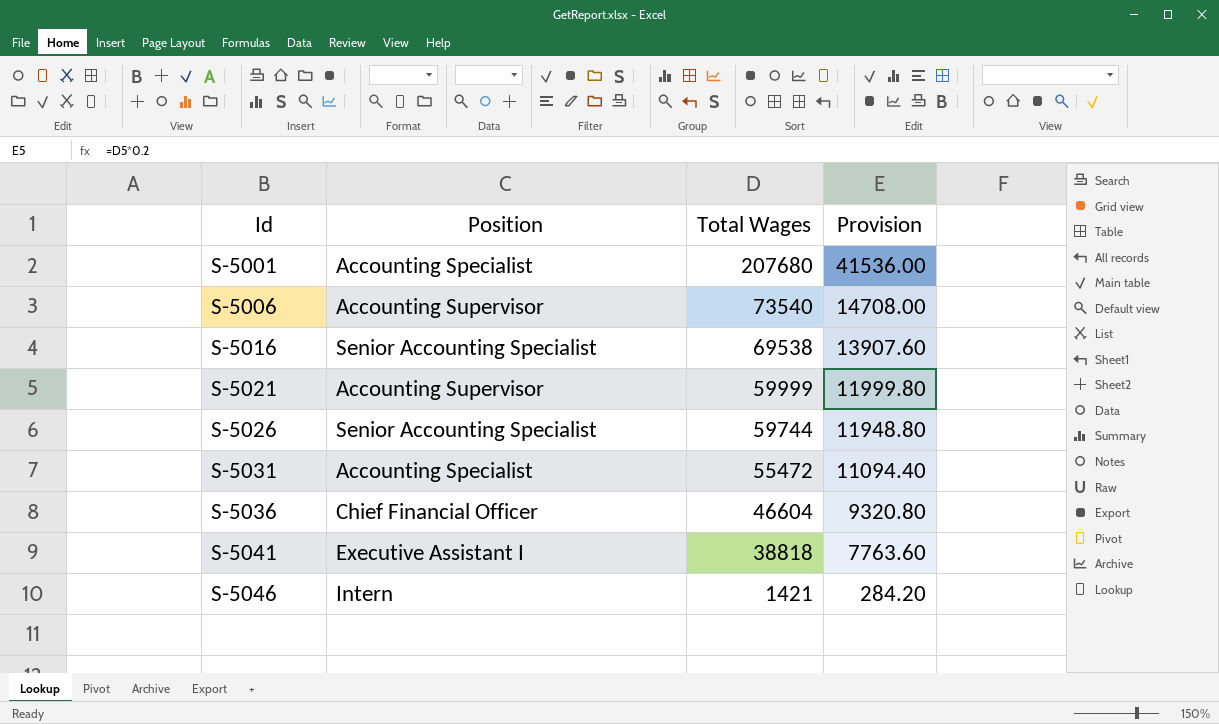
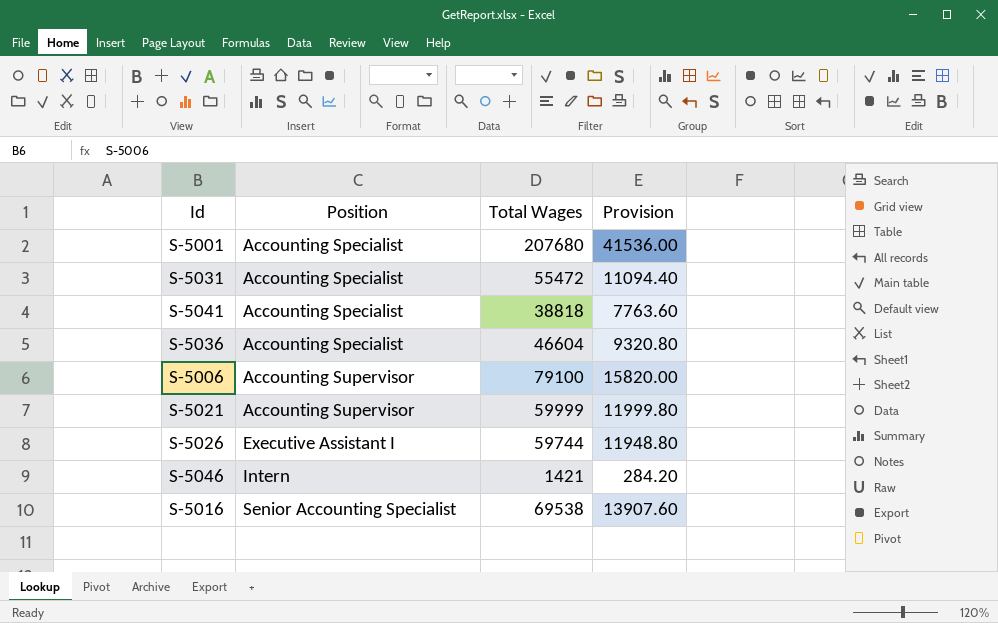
row order: Id ascending -> Position ascending
S-5041 | Position: Executive Assistant I -> Accounting Specialist
S-5036 | Position: Chief Financial Officer -> Accounting Specialist
S-5006 | Total Wages: 73540 -> 79100
S-5006 | Provision: 14708.00 -> 15820.00
S-5026 | Position: Senior Accounting Specialist -> Executive Assistant I

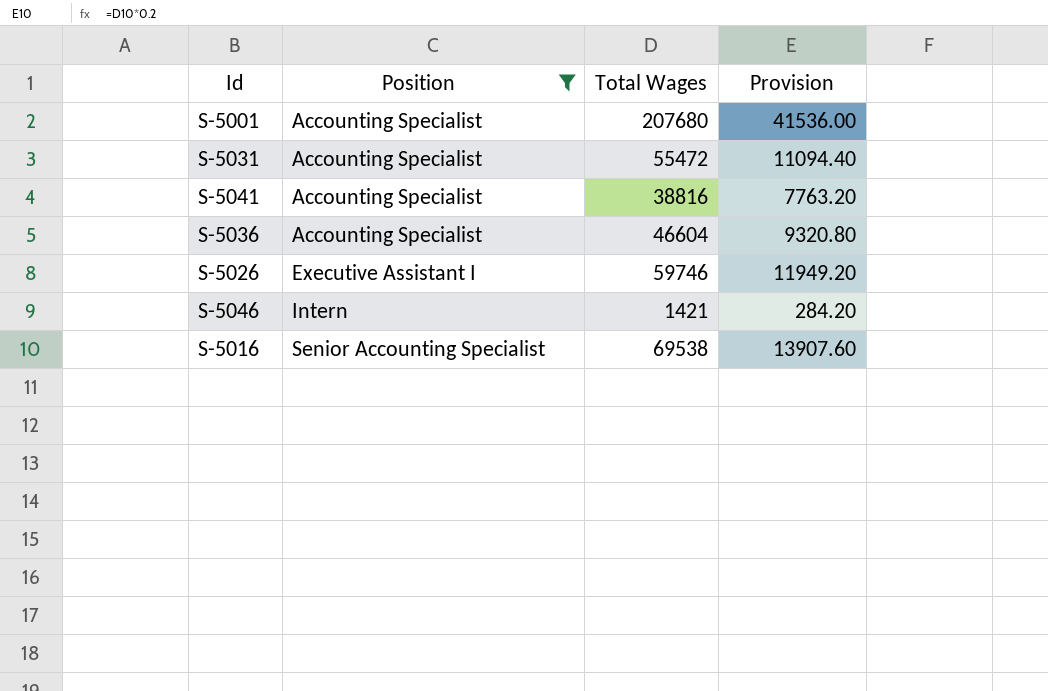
filter: none -> Position != Accounting Supervisor
S-5041 | Total Wages: 38818 -> 38816
S-5041 | Provision: 7763.60 -> 7763.20
S-5026 | Total Wages: 59744 -> 59746
S-5026 | Provision: 11948.80 -> 11949.20

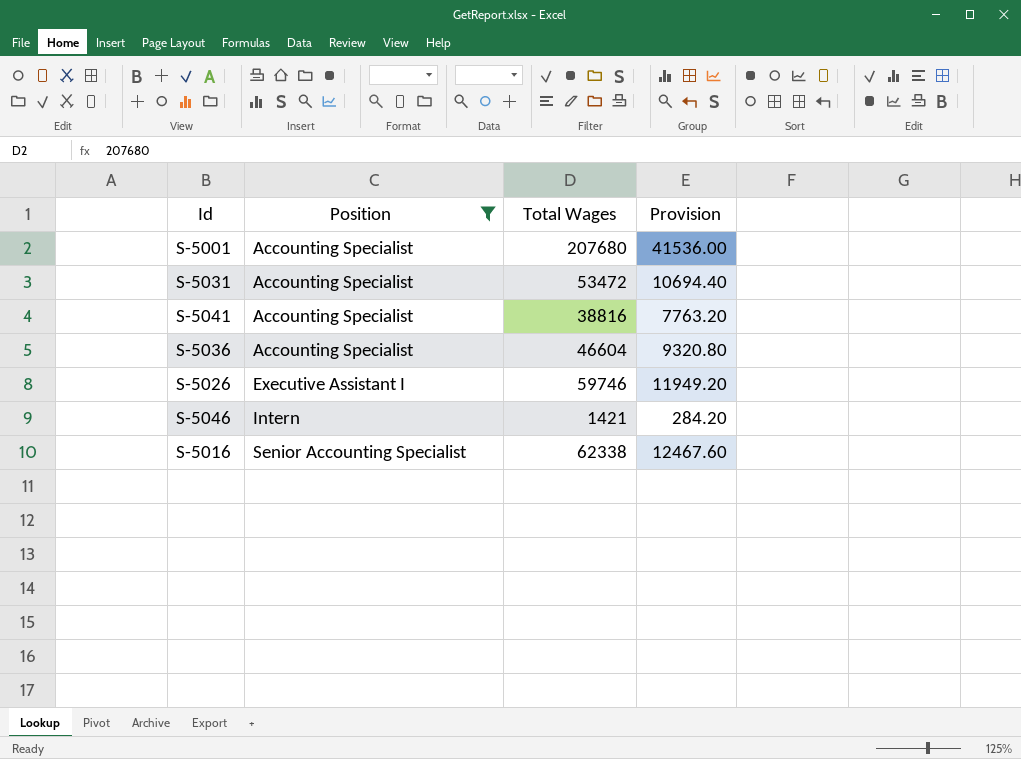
S-5031 | Total Wages: 55472 -> 53472
S-5031 | Provision: 11094.40 -> 10694.40
S-5016 | Total Wages: 69538 -> 62338
S-5016 | Provision: 13907.60 -> 12467.60

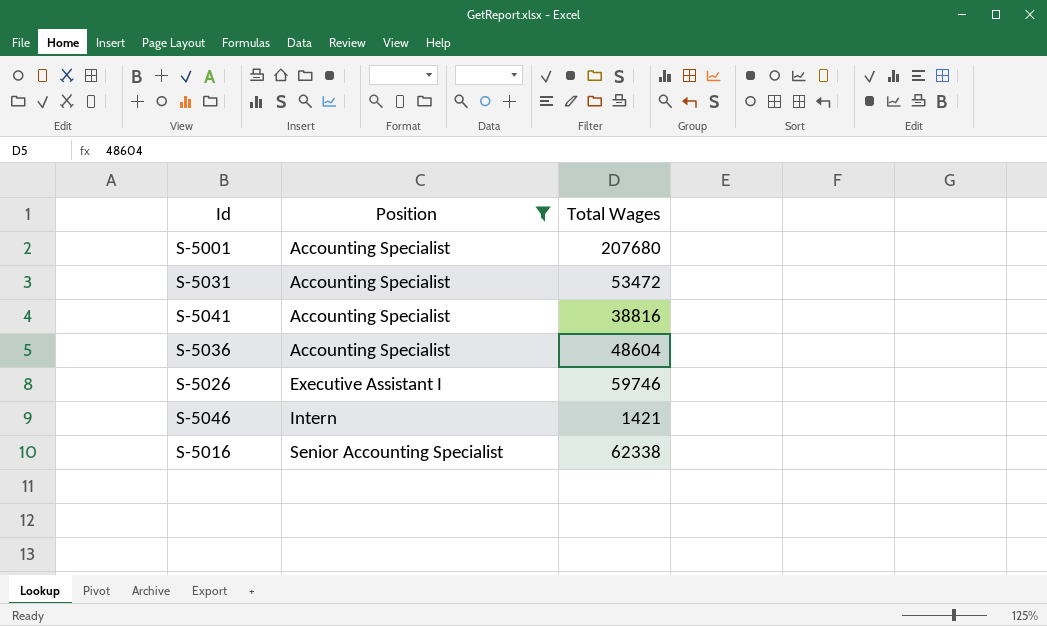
column Provision | formula: [Total Wages] * 0.2 -> none
S-5036 | Total Wages: 46604 -> 48604

